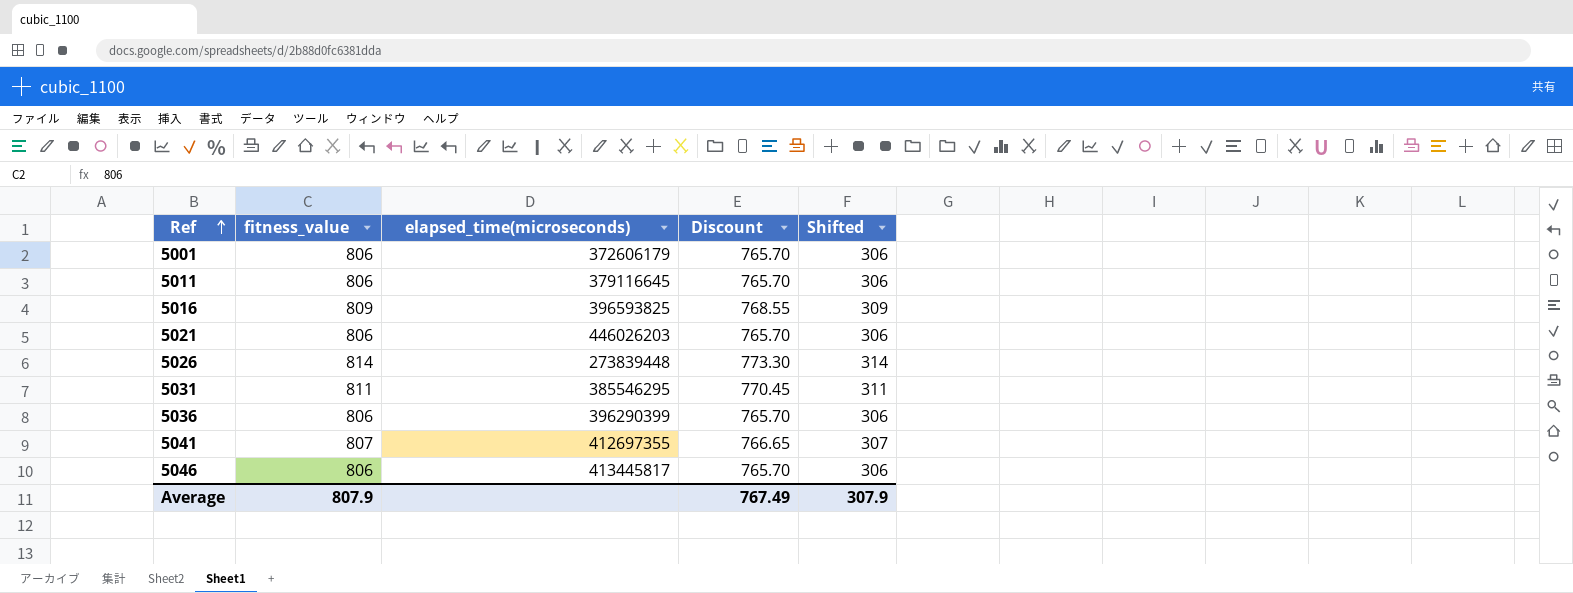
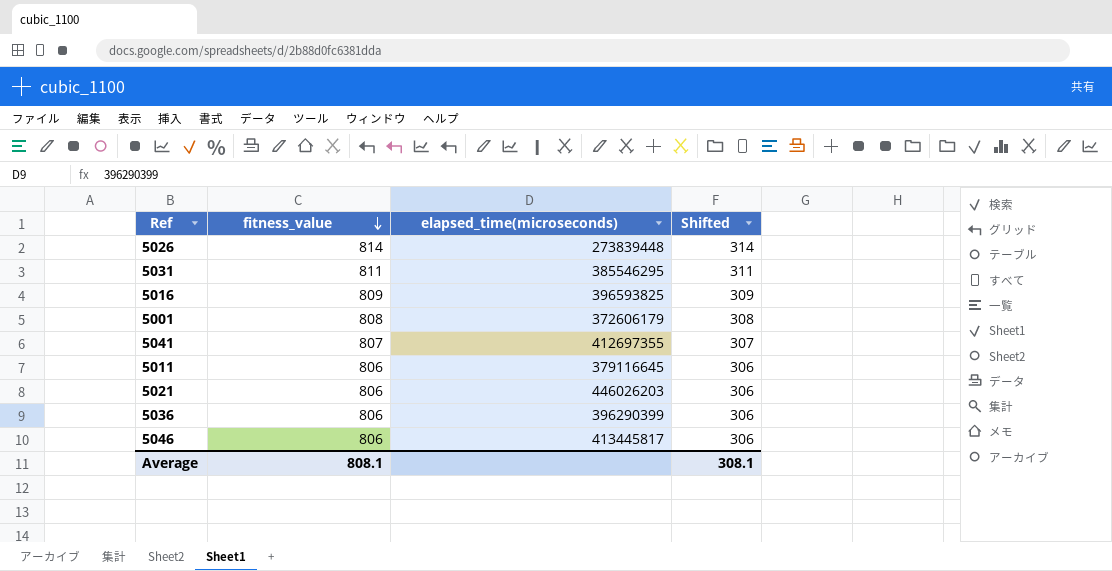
row order: Ref ascending -> fitness_value descending
column Discount | formula: [fitness_value] * 0.95 -> none
5001 | fitness_value: 806 -> 808
5001 | Shifted: 306 -> 308
Average | fitness_value: 807.9 -> 808.1
Average | Shifted: 307.9 -> 308.1

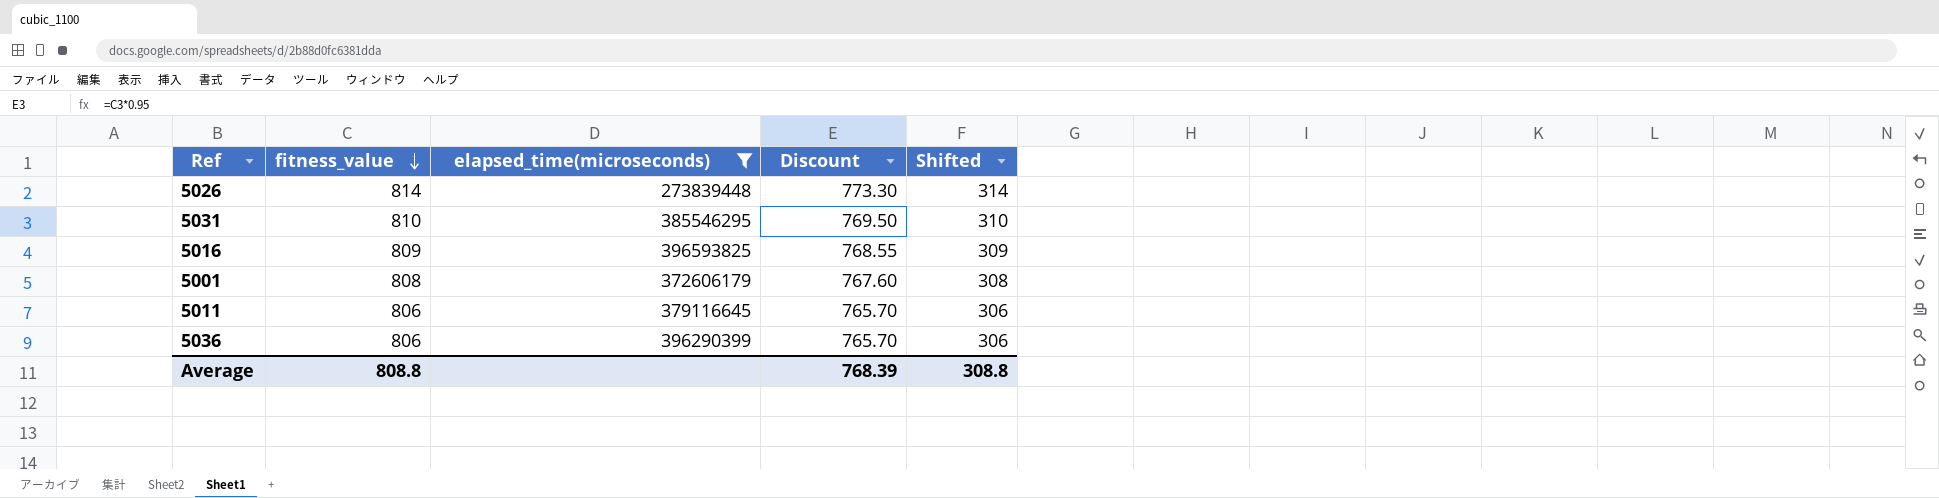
filter: none -> elapsed_time(microseconds) <= 396593825
column Discount | formula: none -> [fitness_value] * 0.95
5031 | fitness_value: 811 -> 810
5031 | Shifted: 311 -> 310
Average | fitness_value: 808.1 -> 808.8
Average | Shifted: 308.1 -> 308.8

